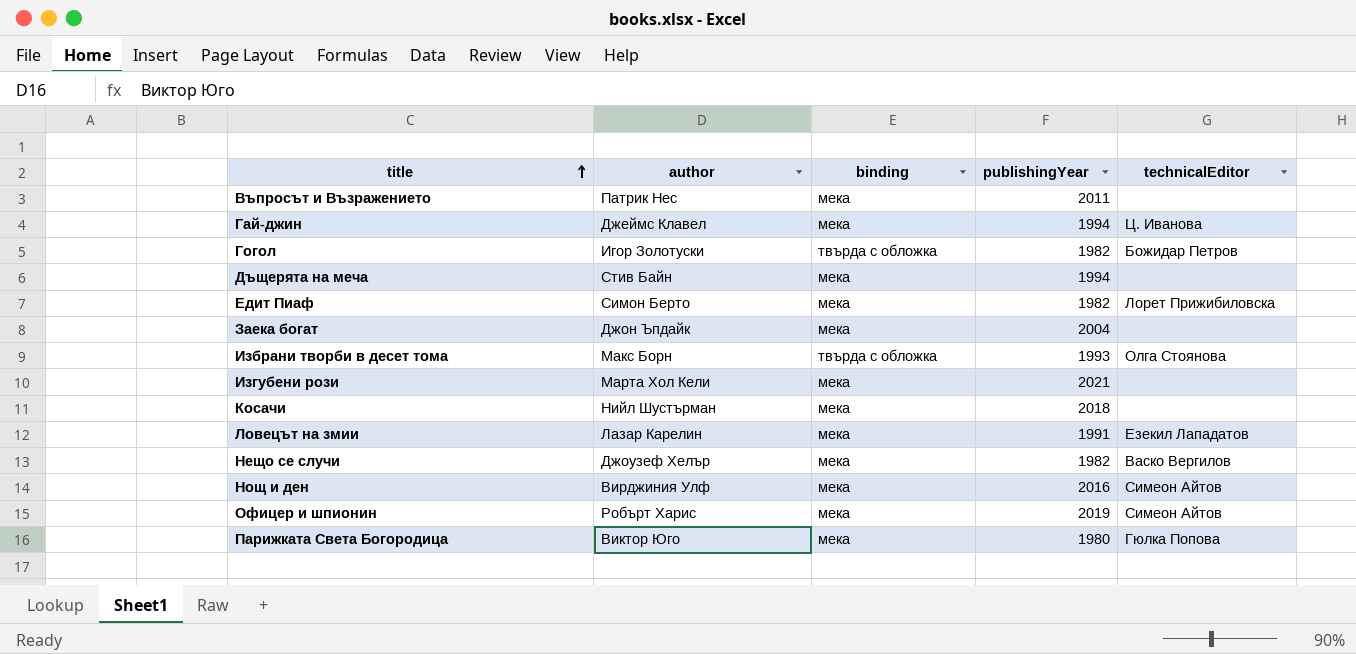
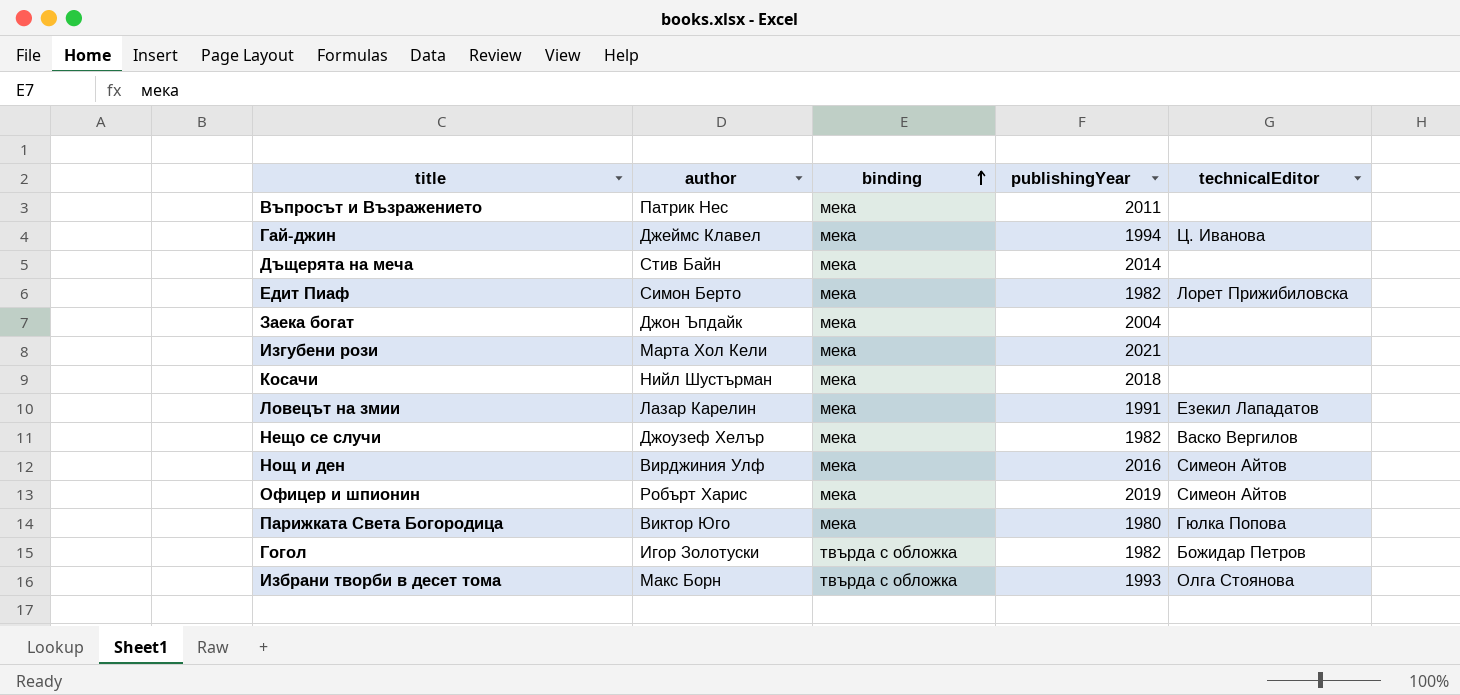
row order: title ascending -> binding ascending
Дъщерята на меча | publishingYear: 1994 -> 2014

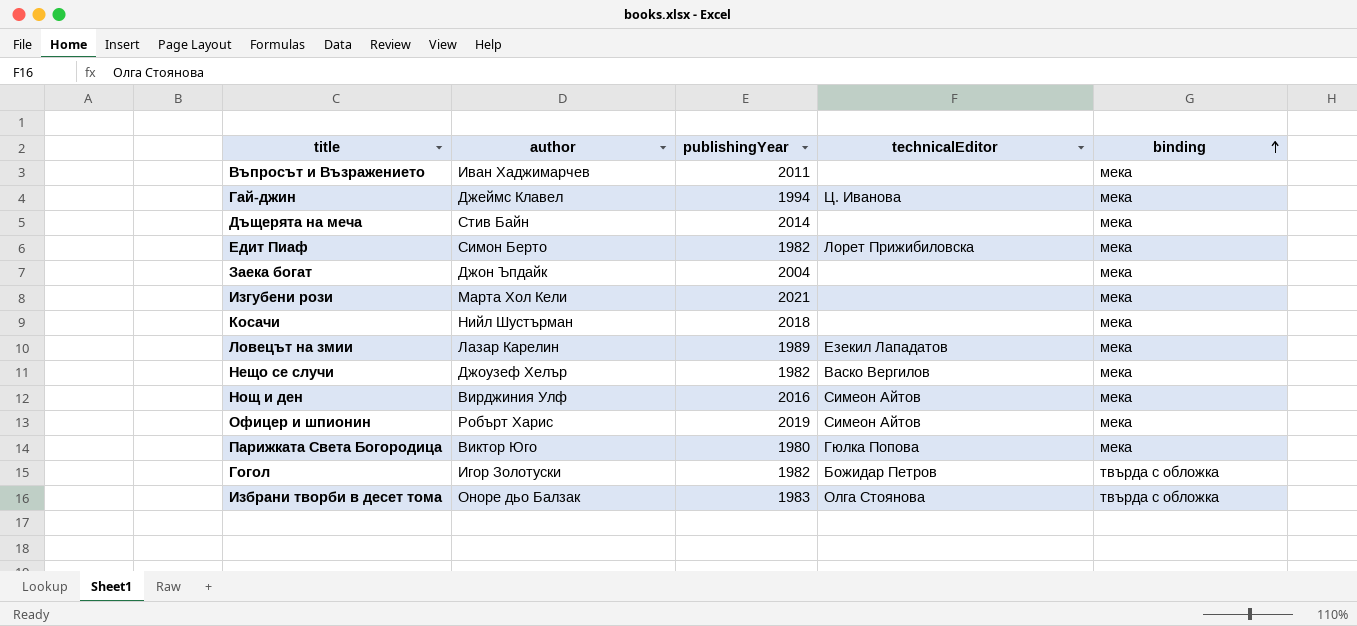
column binding | position: 3 -> 5
Въпросът и Възражението | author: Патрик Нес -> Иван Хаджимарчев
Ловецът на змии | publishingYear: 1991 -> 1989
Избрани творби в десет тома | author: Макс Борн -> Оноре дьо Балзак
Избрани творби в десет тома | publishingYear: 1993 -> 1983

